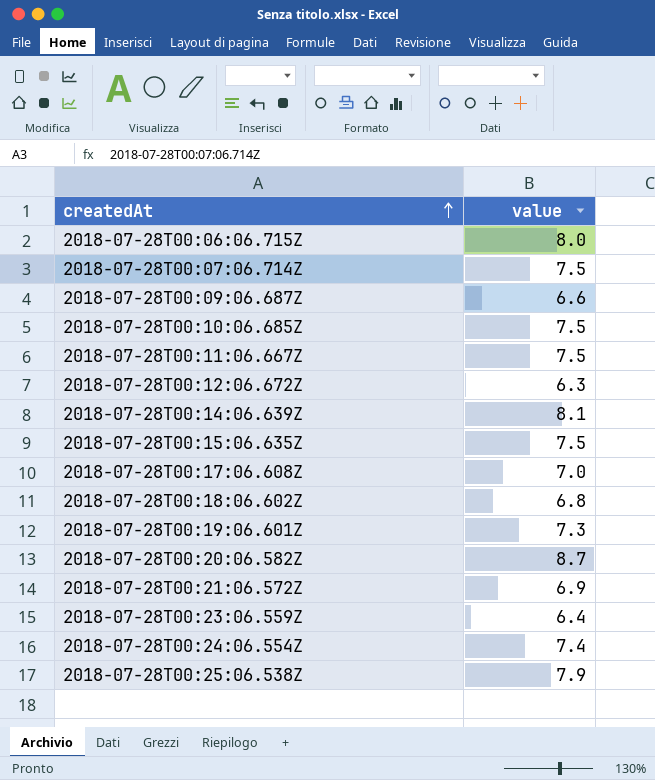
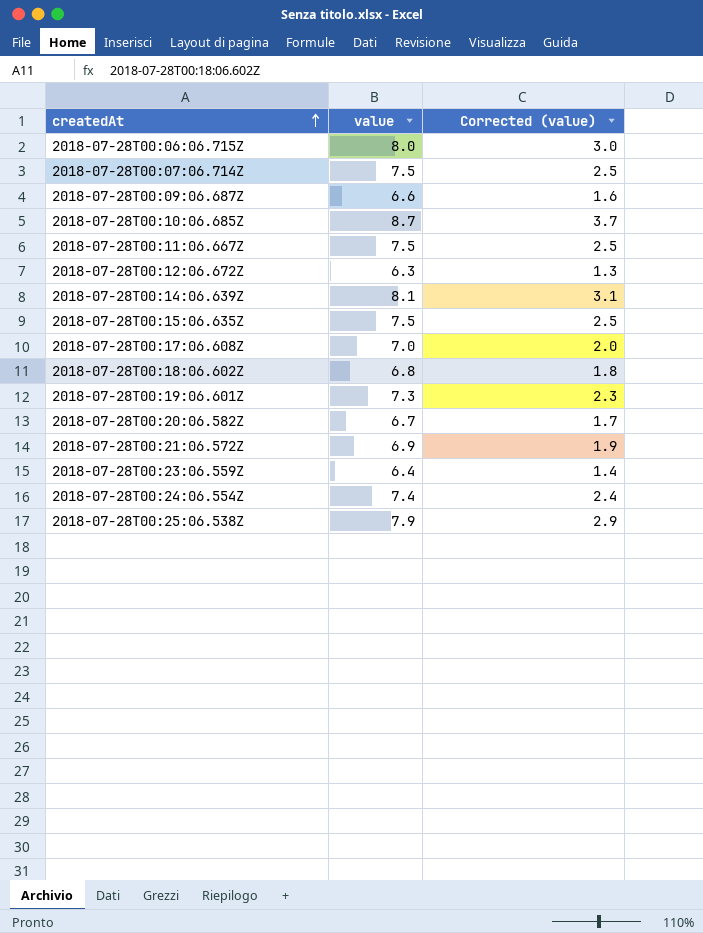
column Corrected (value) | formula: none -> [value] - 5
2018-07-28T00:10:06.685Z | value: 7.5 -> 8.7
2018-07-28T00:20:06.582Z | value: 8.7 -> 6.7

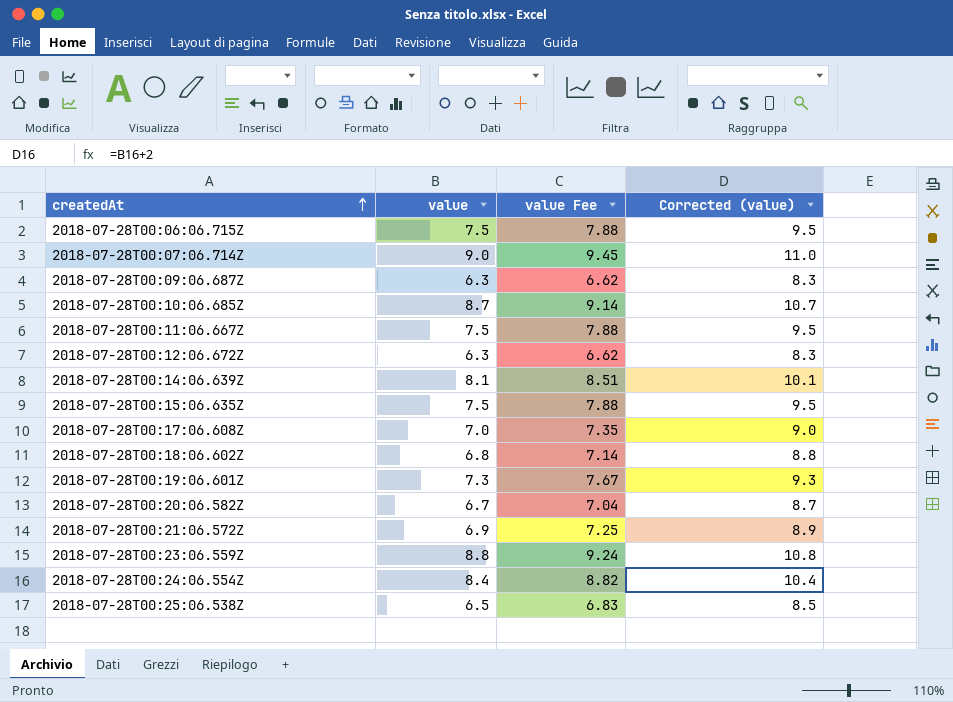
column value Fee | formula: none -> [value] * 1.05
column Corrected (value) | formula: [value] - 5 -> [value] + 2
2018-07-28T00:06:06.715Z | value: 8.0 -> 7.5
2018-07-28T00:07:06.714Z | value: 7.5 -> 9.0
2018-07-28T00:09:06.687Z | value: 6.6 -> 6.3
2018-07-28T00:23:06.559Z | value: 6.4 -> 8.8
2018-07-28T00:24:06.554Z | value: 7.4 -> 8.4
2018-07-28T00:25:06.538Z | value: 7.9 -> 6.5

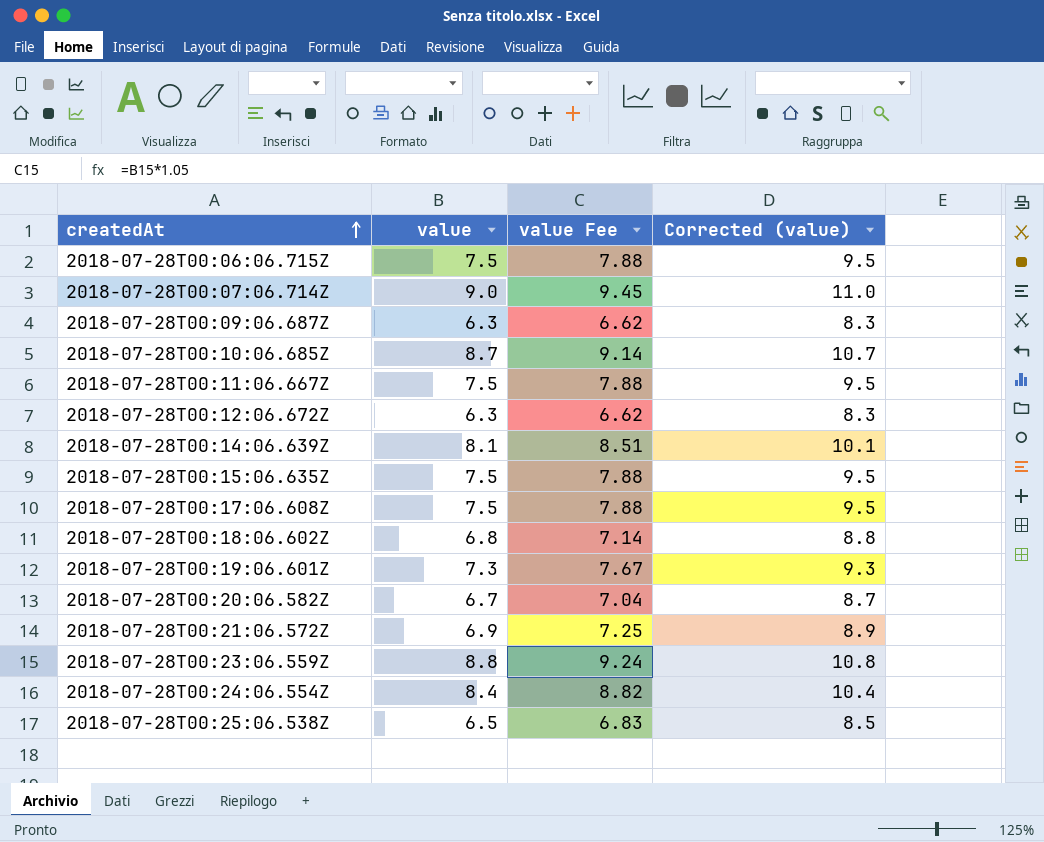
2018-07-28T00:17:06.608Z | value: 7.0 -> 7.5
2018-07-28T00:17:06.608Z | value Fee: 7.35 -> 7.88
2018-07-28T00:17:06.608Z | Corrected (value): 9.0 -> 9.5

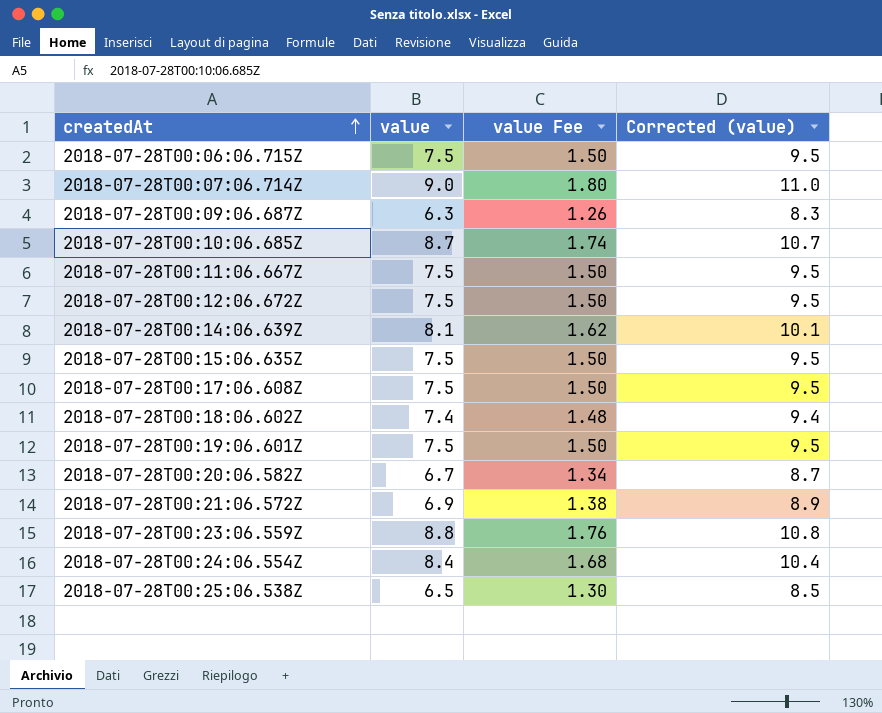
column value Fee | formula: [value] * 1.05 -> [value] * 0.2
2018-07-28T00:12:06.672Z | value: 6.3 -> 7.5
2018-07-28T00:12:06.672Z | Corrected (value): 8.3 -> 9.5
2018-07-28T00:18:06.602Z | value: 6.8 -> 7.4
2018-07-28T00:18:06.602Z | Corrected (value): 8.8 -> 9.4
2018-07-28T00:19:06.601Z | value: 7.3 -> 7.5
2018-07-28T00:19:06.601Z | Corrected (value): 9.3 -> 9.5

